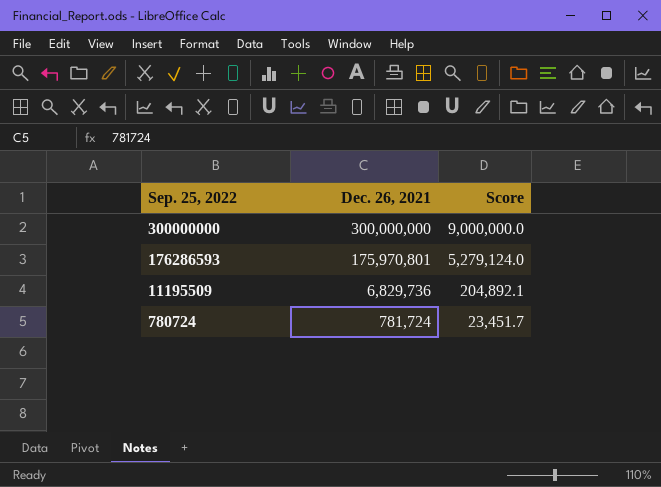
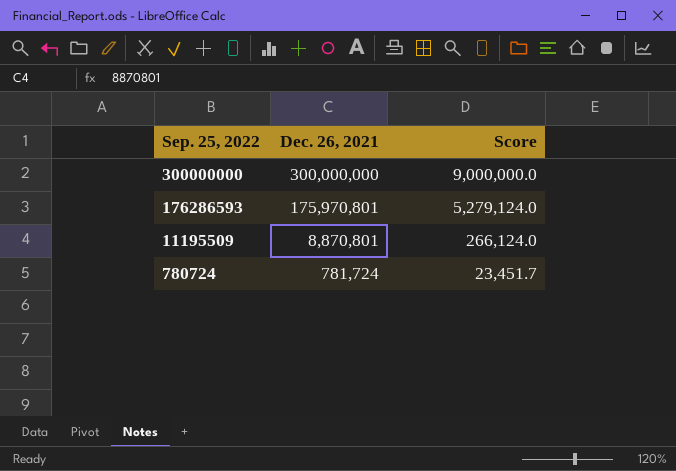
11195509 | Dec. 26, 2021: 6,829,736 -> 8,870,801
11195509 | Score: 204,892.1 -> 266,124.0

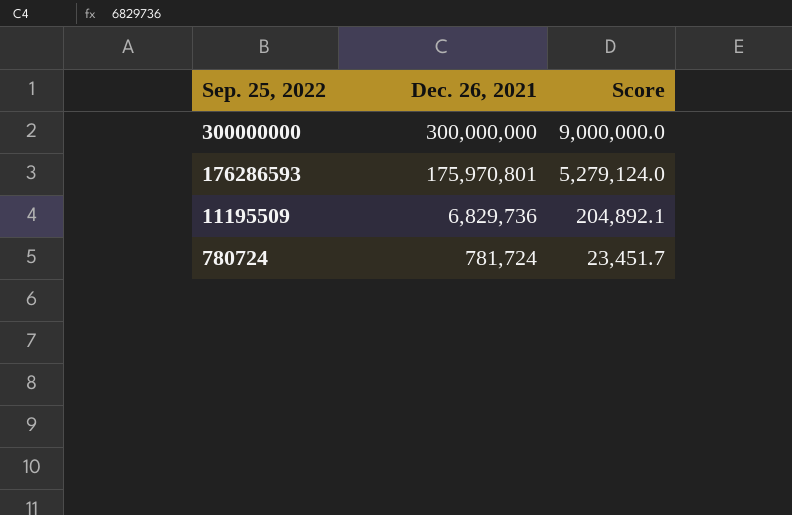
11195509 | Dec. 26, 2021: 8,870,801 -> 6,829,736
11195509 | Score: 266,124.0 -> 204,892.1

